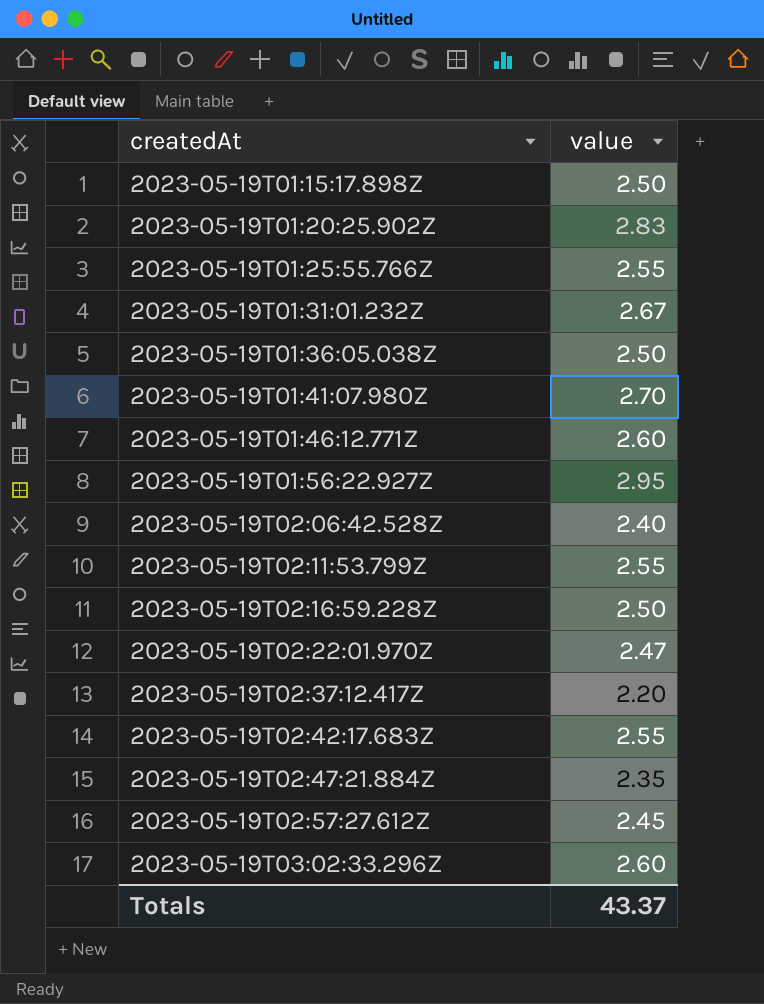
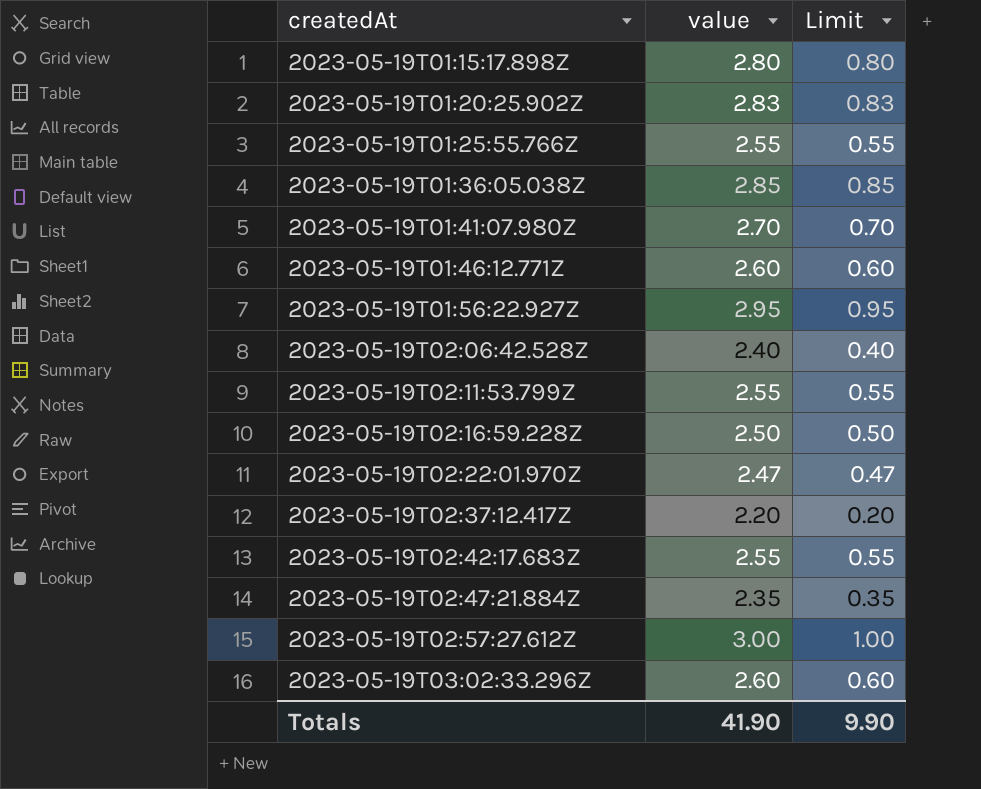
column Limit | formula: none -> [value] - 2
row 2023-05-19T01:31:01.232Z: 2.67 -> none
2023-05-19T01:15:17.898Z | value: 2.50 -> 2.80
2023-05-19T01:36:05.038Z | value: 2.50 -> 2.85
2023-05-19T02:57:27.612Z | value: 2.45 -> 3.00
Totals | value: 43.37 -> 41.90

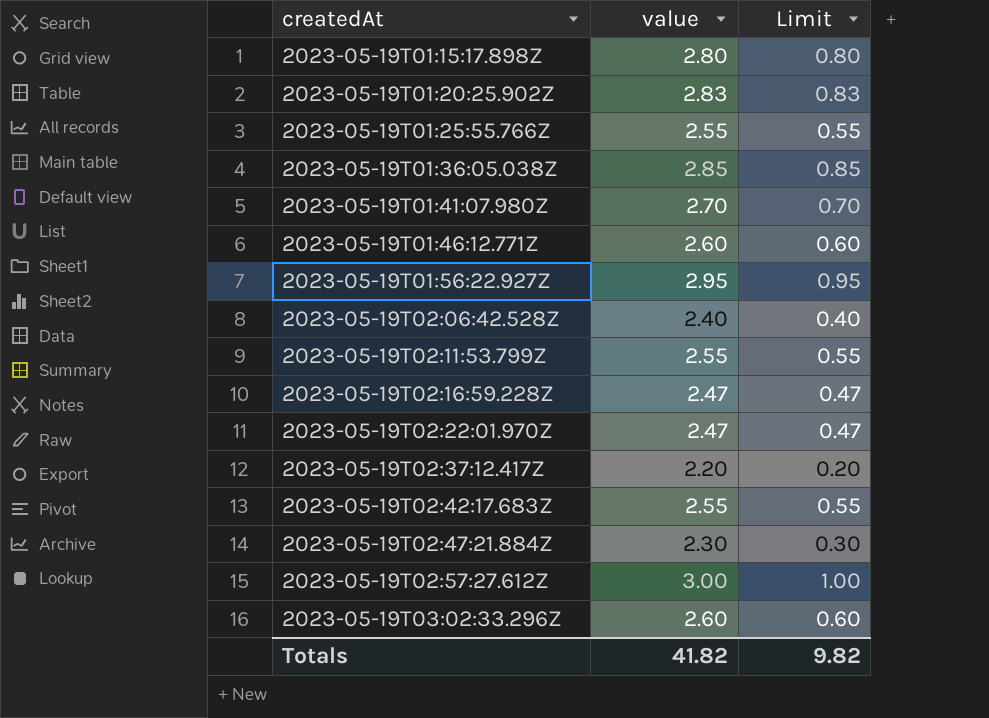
2023-05-19T02:16:59.228Z | value: 2.50 -> 2.47
2023-05-19T02:16:59.228Z | Limit: 0.50 -> 0.47
2023-05-19T02:47:21.884Z | value: 2.35 -> 2.30
2023-05-19T02:47:21.884Z | Limit: 0.35 -> 0.30
Totals | value: 41.90 -> 41.82
Totals | Limit: 9.90 -> 9.82

